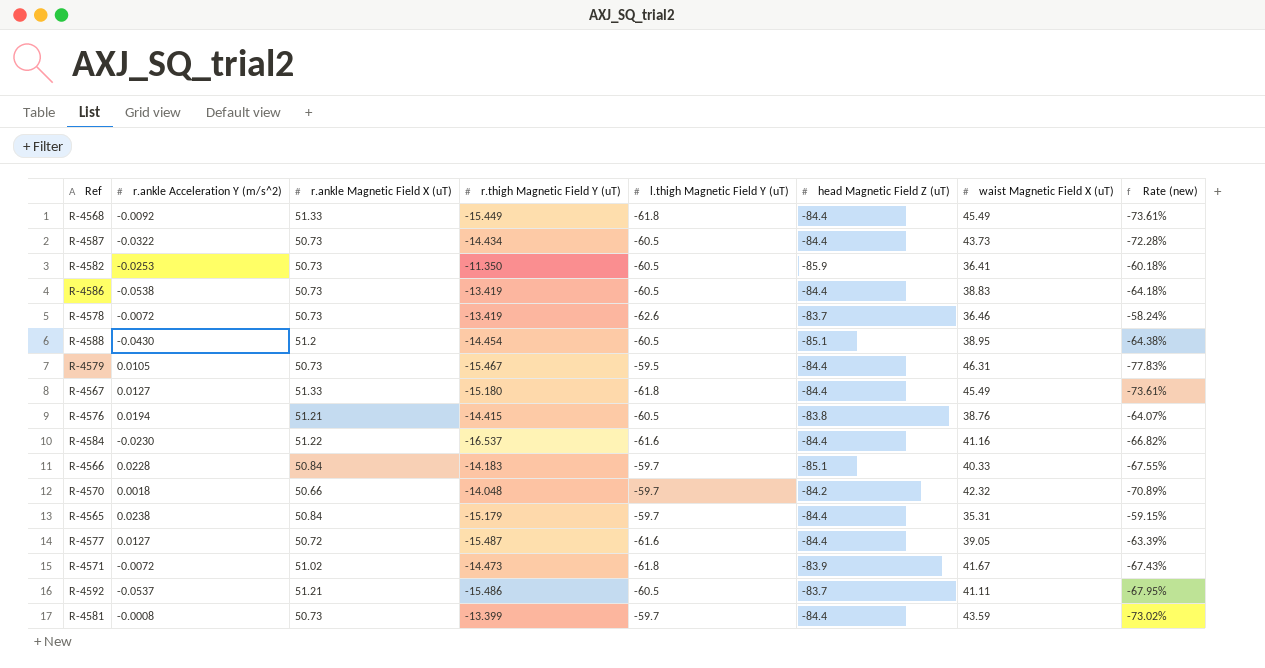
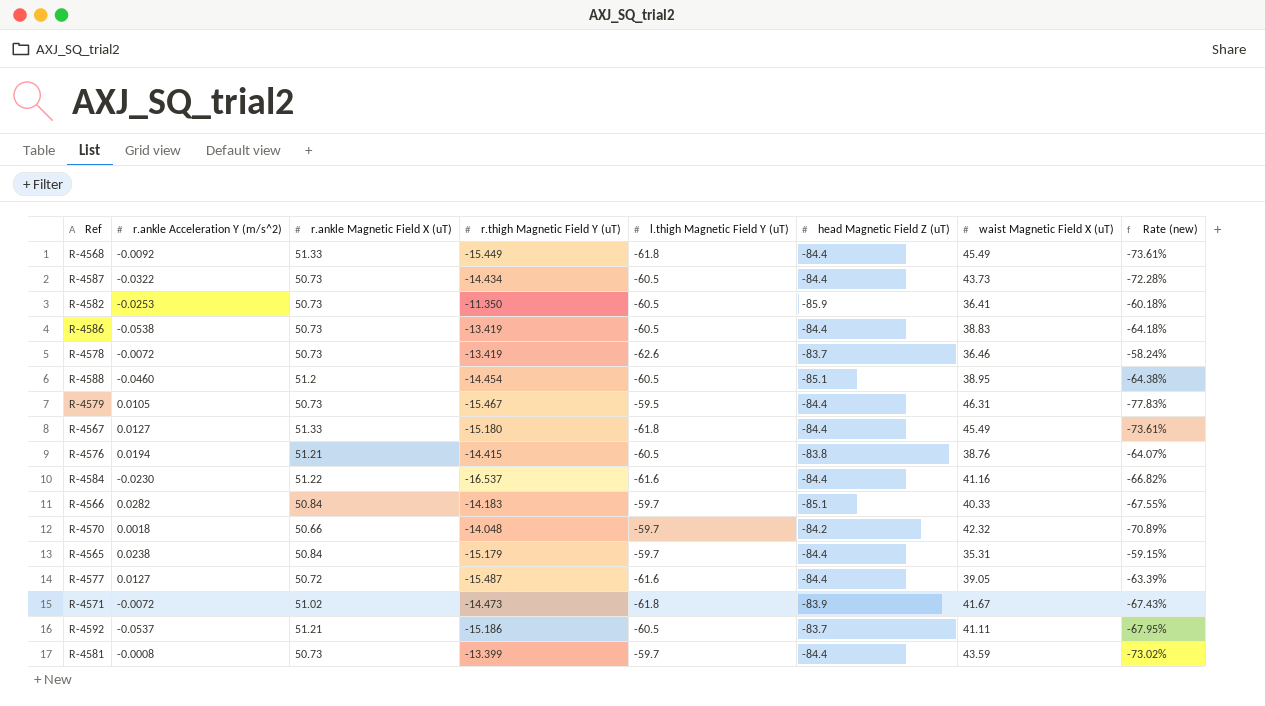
R-4588 | r.ankle Acceleration Y (m/s^2): -0.0430 -> -0.0460
R-4566 | r.ankle Acceleration Y (m/s^2): 0.0228 -> 0.0282
R-4592 | r.thigh Magnetic Field Y (uT): -15.486 -> -15.186

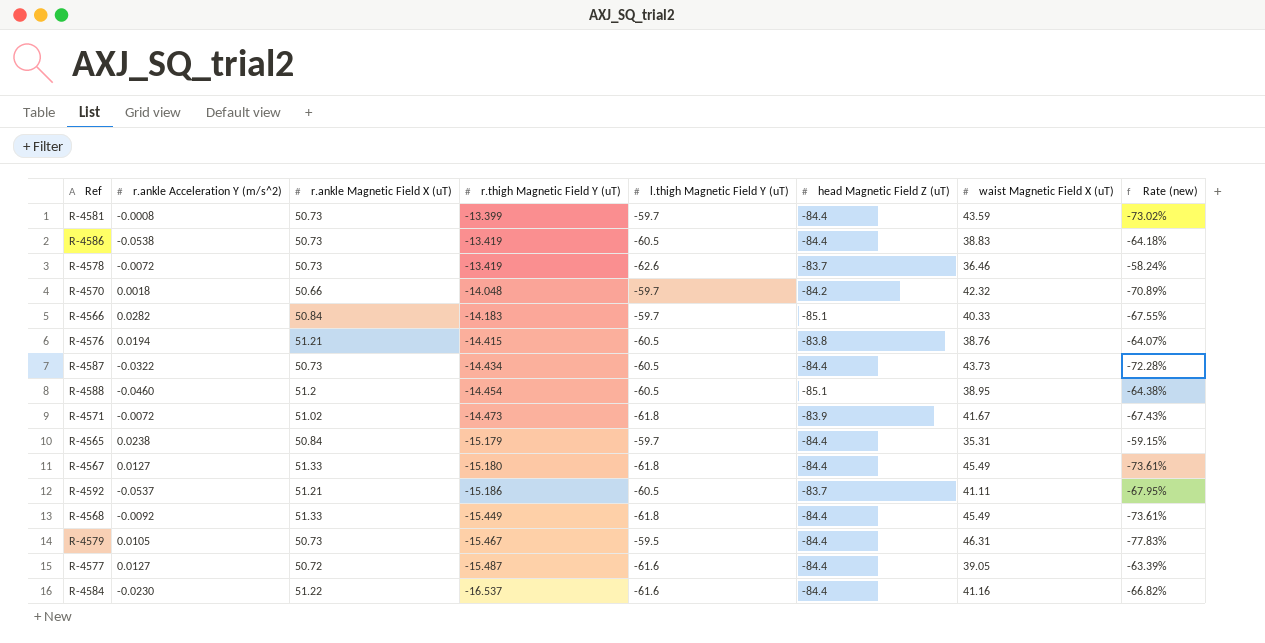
row order: none -> r.thigh Magnetic Field Y (uT) descending
row R-4582: -0.0253 | 50.73 | -11.350 | -60.5 | -85.9 | 36.41 | -60.18% -> none

